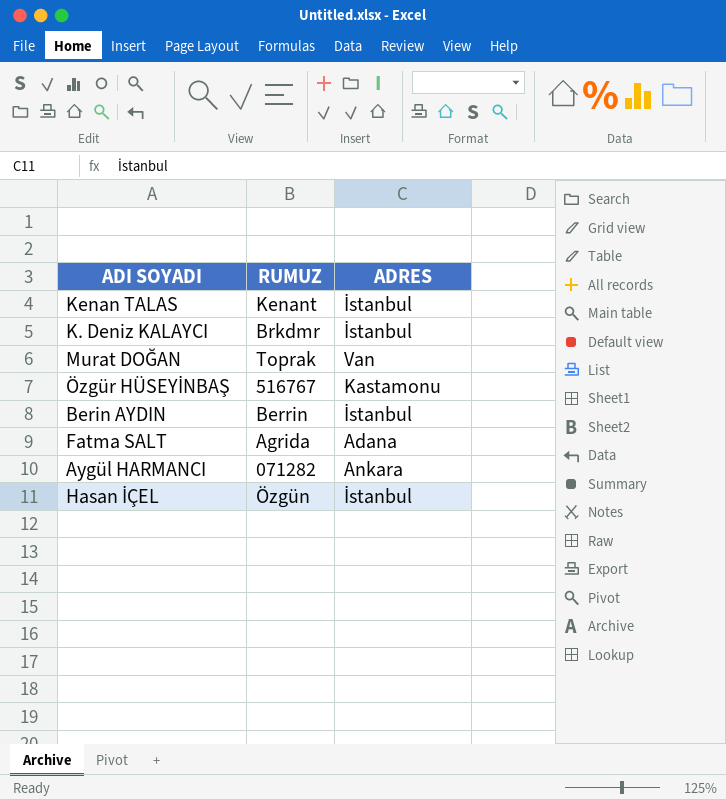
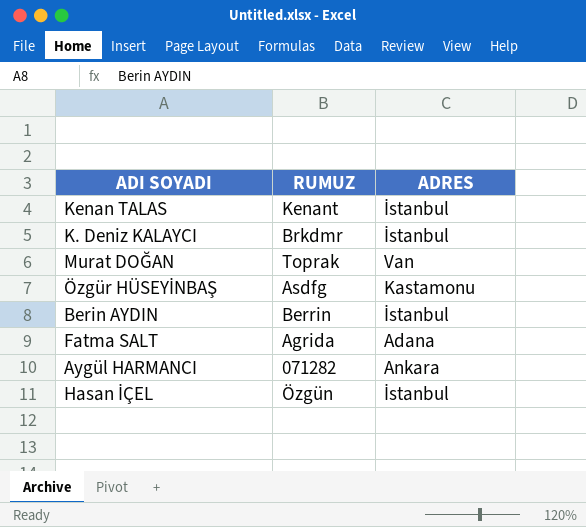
Özgür HÜSEYİNBAŞ | RUMUZ: 516767 -> Asdfg

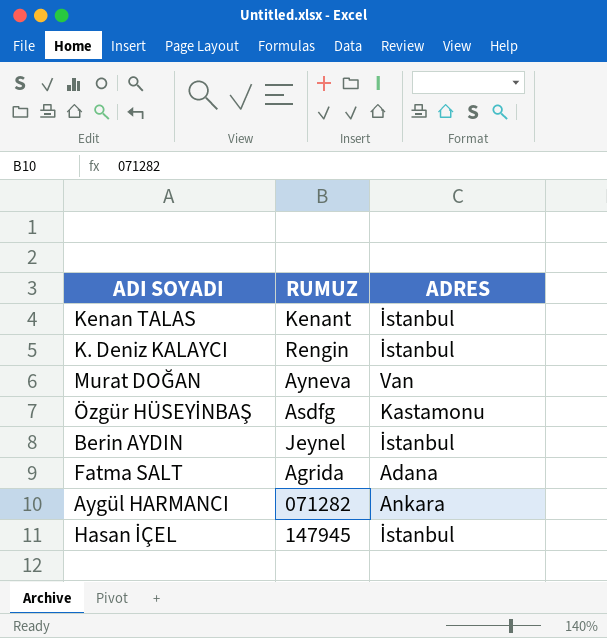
K. Deniz KALAYCI | RUMUZ: Brkdmr -> Rengin
Murat DOĞAN | RUMUZ: Toprak -> Ayneva
Berin AYDIN | RUMUZ: Berrin -> Jeynel
Hasan İÇEL | RUMUZ: Özgün -> 147945

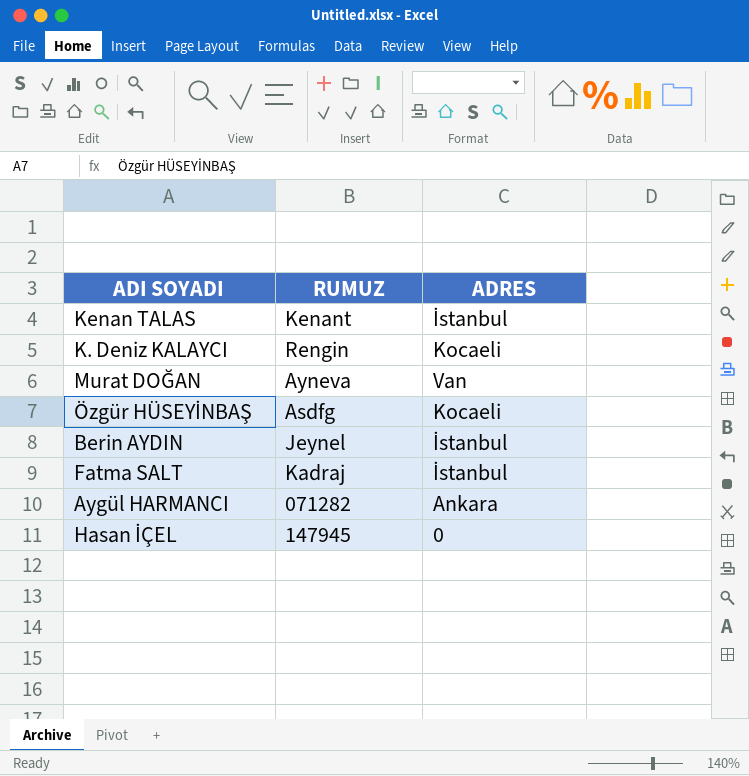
K. Deniz KALAYCI | ADRES: İstanbul -> Kocaeli
Özgür HÜSEYİNBAŞ | ADRES: Kastamonu -> Kocaeli
Fatma SALT | RUMUZ: Agrida -> Kadraj
Fatma SALT | ADRES: Adana -> İstanbul
Hasan İÇEL | ADRES: İstanbul -> 0

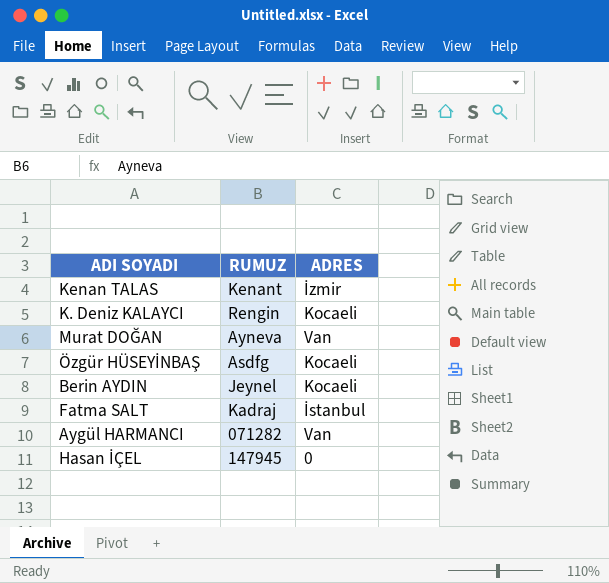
Kenan TALAS | ADRES: İstanbul -> İzmir
Berin AYDIN | ADRES: İstanbul -> Kocaeli
Aygül HARMANCI | ADRES: Ankara -> Van

